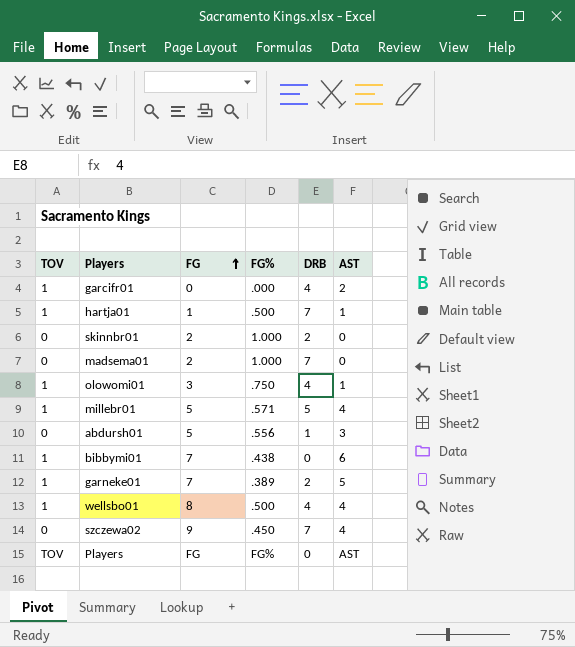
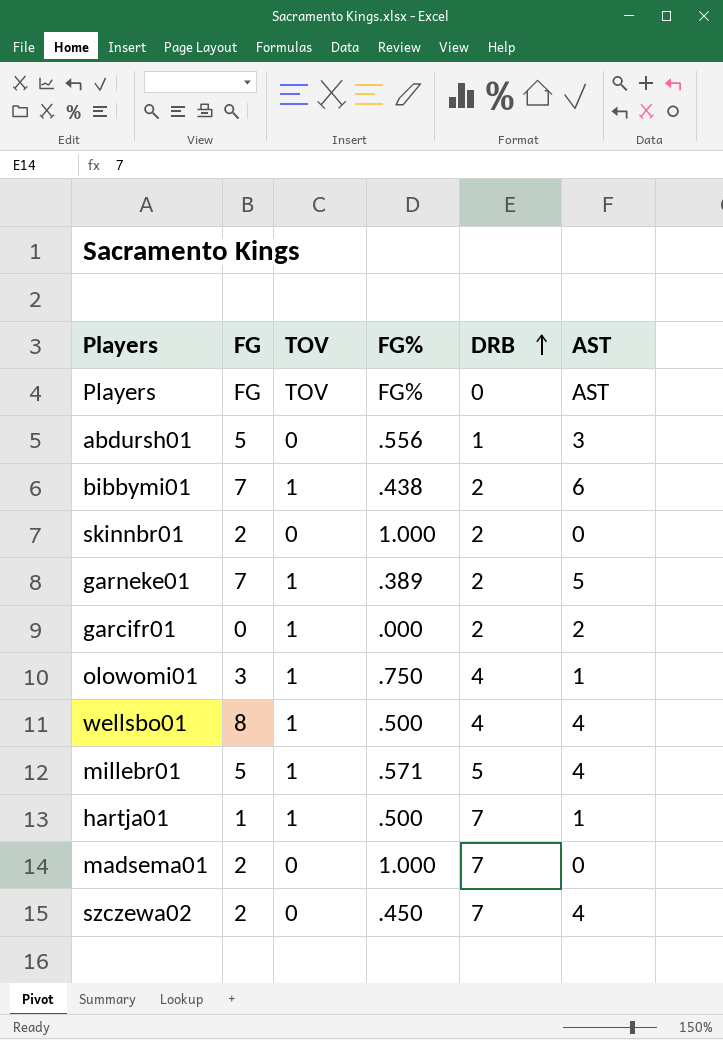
row order: FG ascending -> DRB ascending
column TOV | position: 1 -> 3
bibbymi01 | DRB: 0 -> 2
garcifr01 | DRB: 4 -> 2
szczewa02 | FG: 9 -> 2

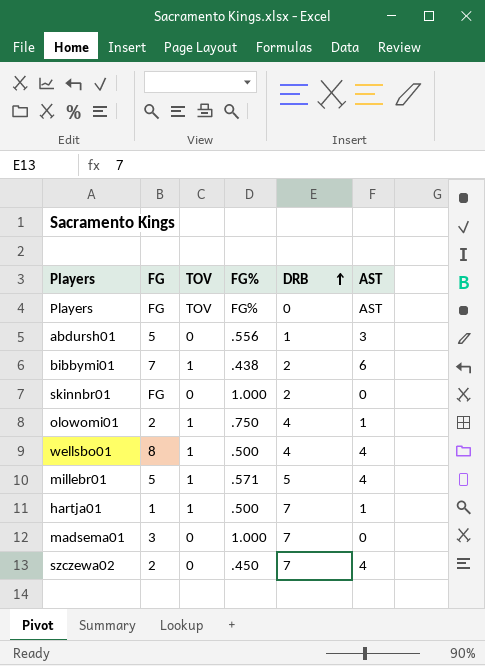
row garneke01: 7 | 1 | .389 | 2 | 5 -> none
row garcifr01: 0 | 1 | .000 | 2 | 2 -> none
skinnbr01 | FG: 2 -> FG
olowomi01 | FG: 3 -> 2
madsema01 | FG: 2 -> 3

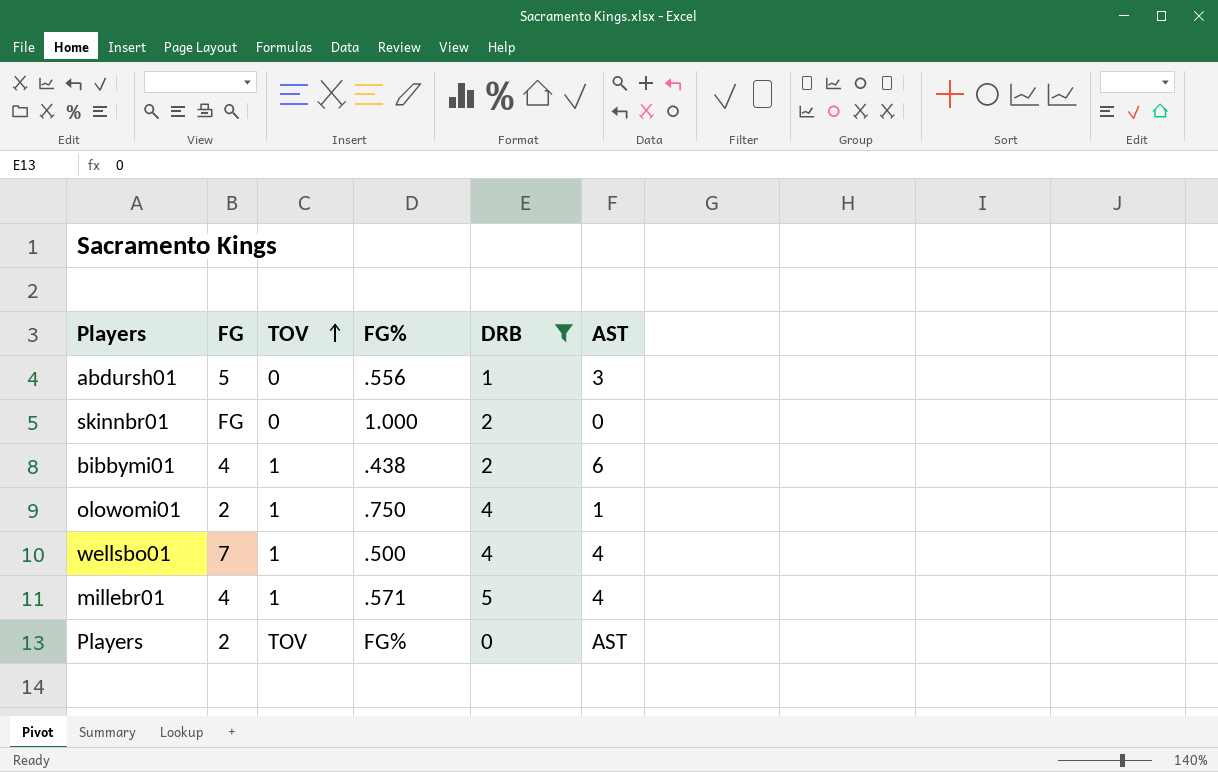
filter: none -> DRB != 7
row order: DRB ascending -> TOV ascending
bibbymi01 | FG: 7 -> 4
wellsbo01 | FG: 8 -> 7
millebr01 | FG: 5 -> 4
Players | FG: FG -> 2

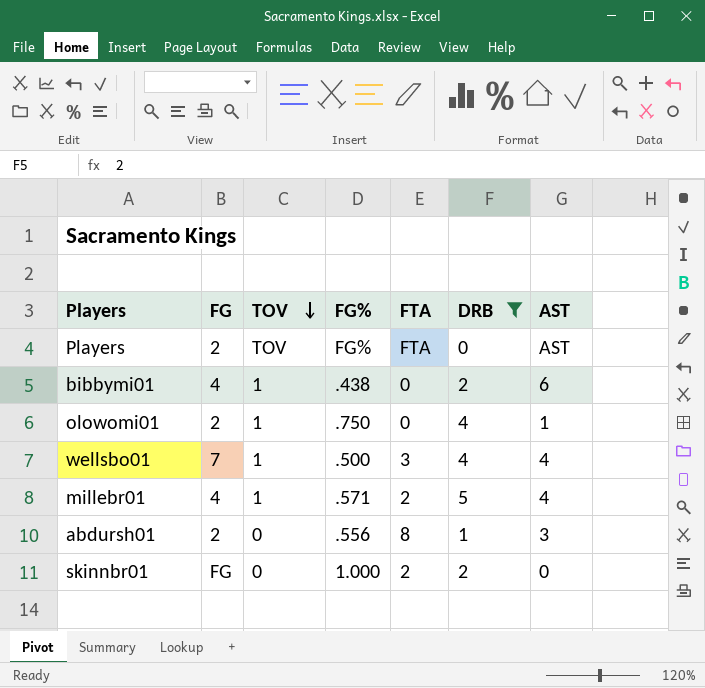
row order: TOV ascending -> TOV descending
column FTA | position: none -> 5
abdursh01 | FG: 5 -> 2

